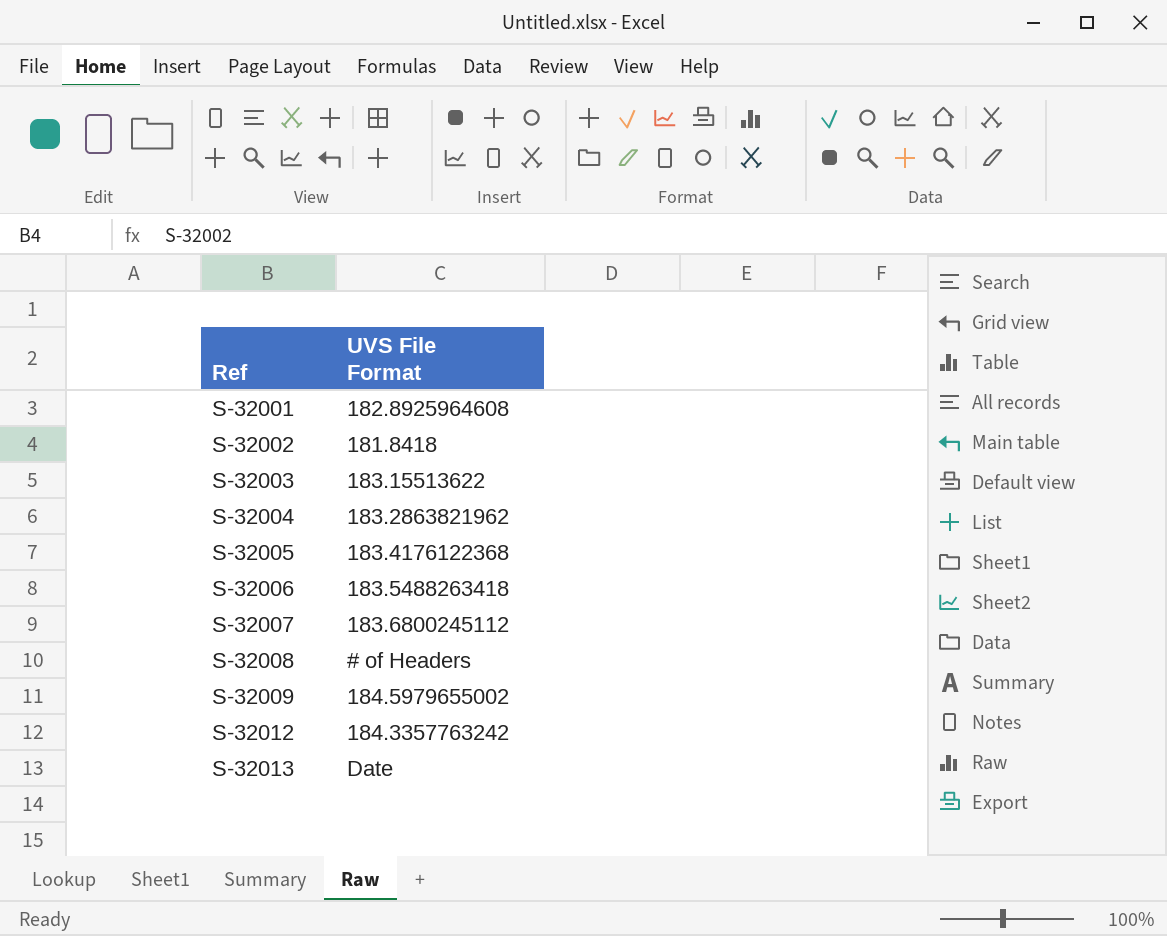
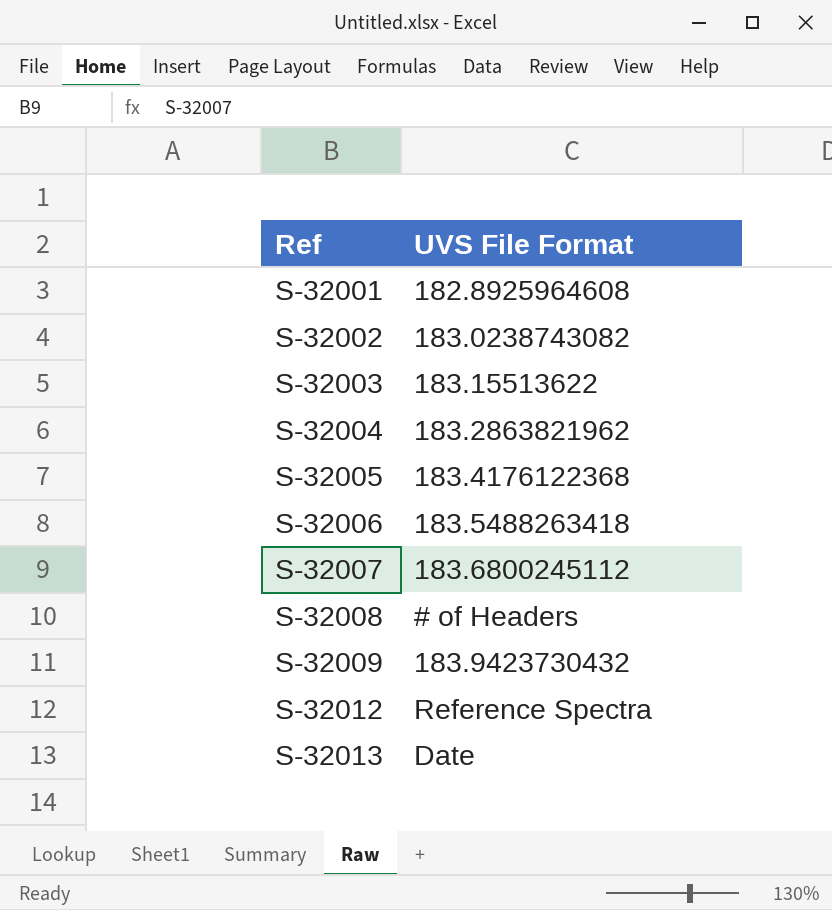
S-32002 | UVS File Format: 181.8418 -> 183.0238743082
S-32009 | UVS File Format: 184.5979655002 -> 183.9423730432
S-32012 | UVS File Format: 184.3357763242 -> Reference Spectra

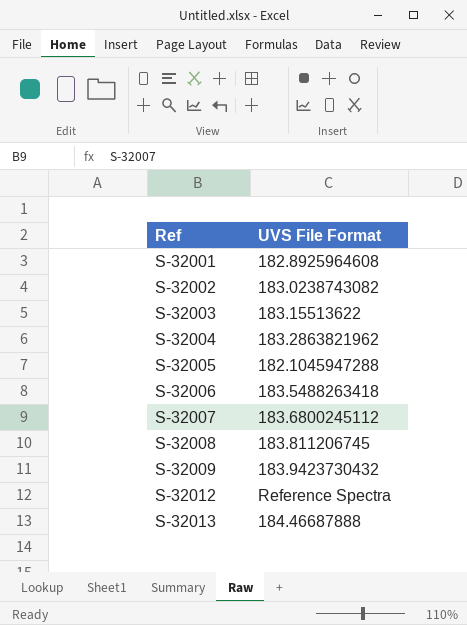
S-32005 | UVS File Format: 183.4176122368 -> 182.1045947288
S-32008 | UVS File Format: # of Headers -> 183.811206745
S-32013 | UVS File Format: Date -> 184.46687888

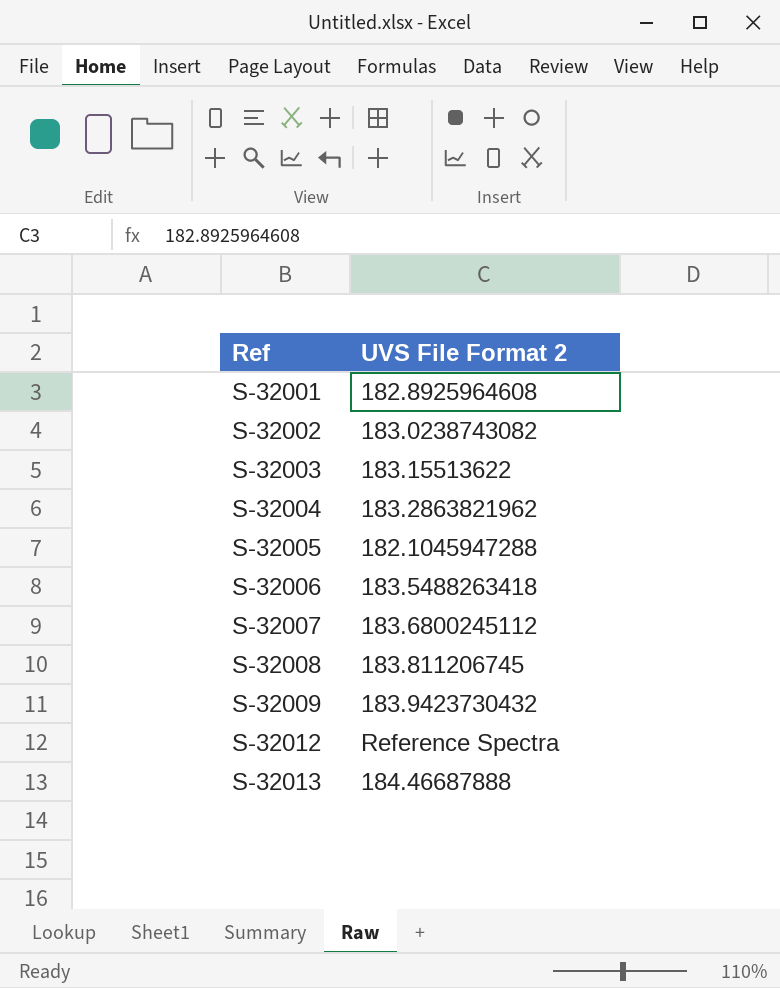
column name: UVS File Format -> UVS File Format 2

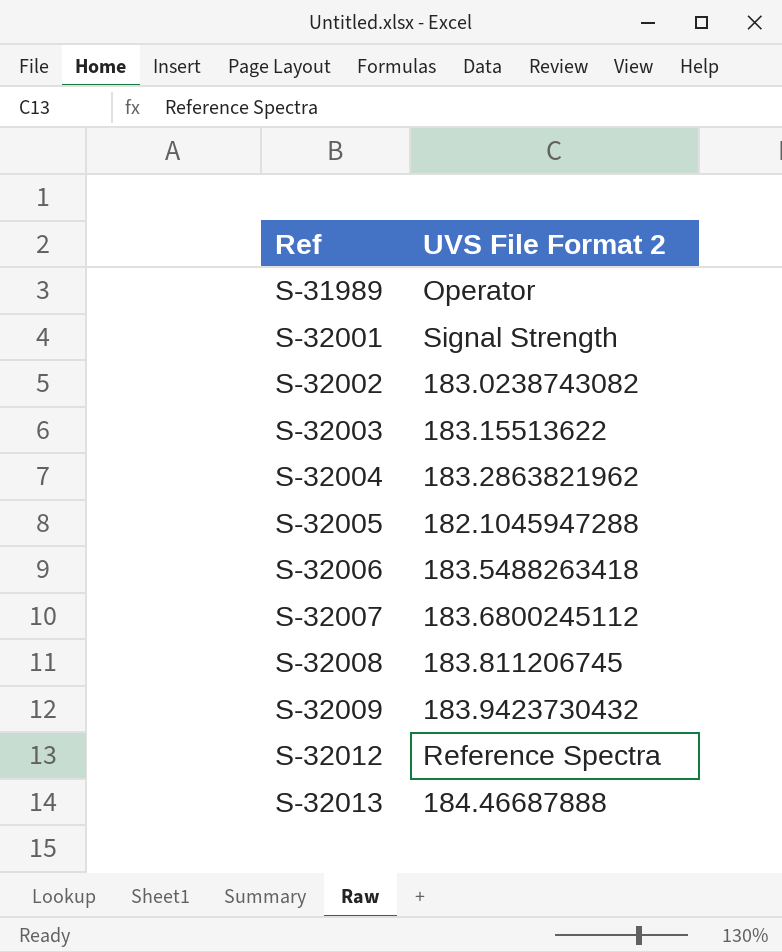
row S-31989: none -> Operator
S-32001 | UVS File Format 2: 182.8925964608 -> Signal Strength

